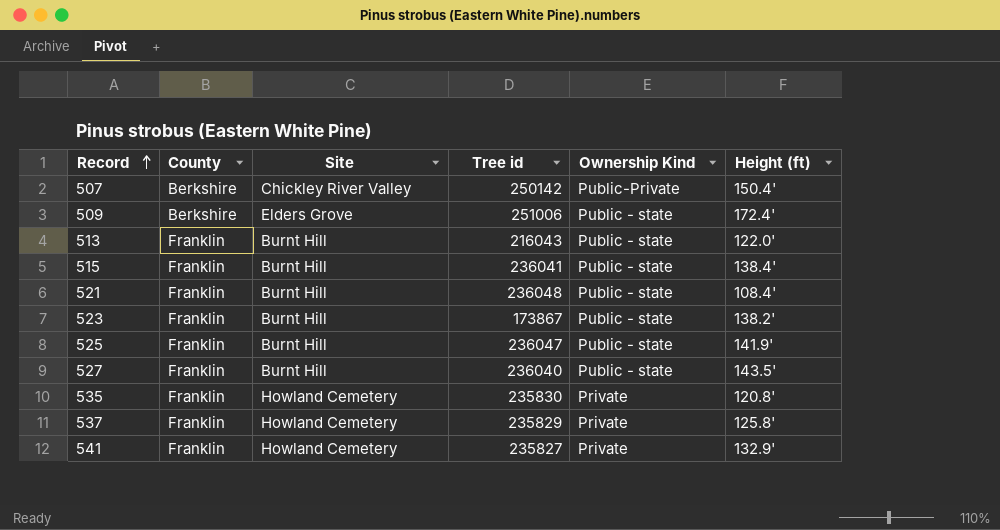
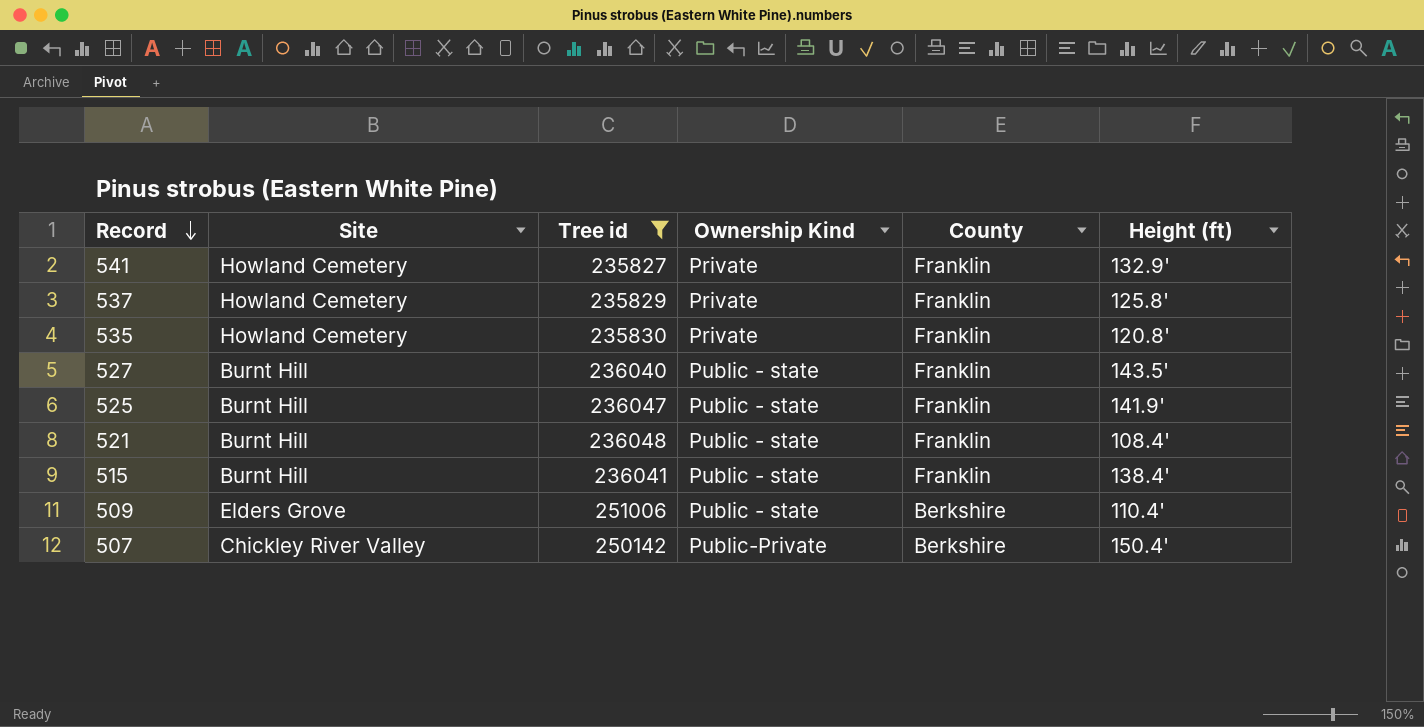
filter: none -> Tree id >= 235827
row order: Record ascending -> Record descending
column County | position: 2 -> 5
509 | Height (ft): 172.4' -> 110.4'

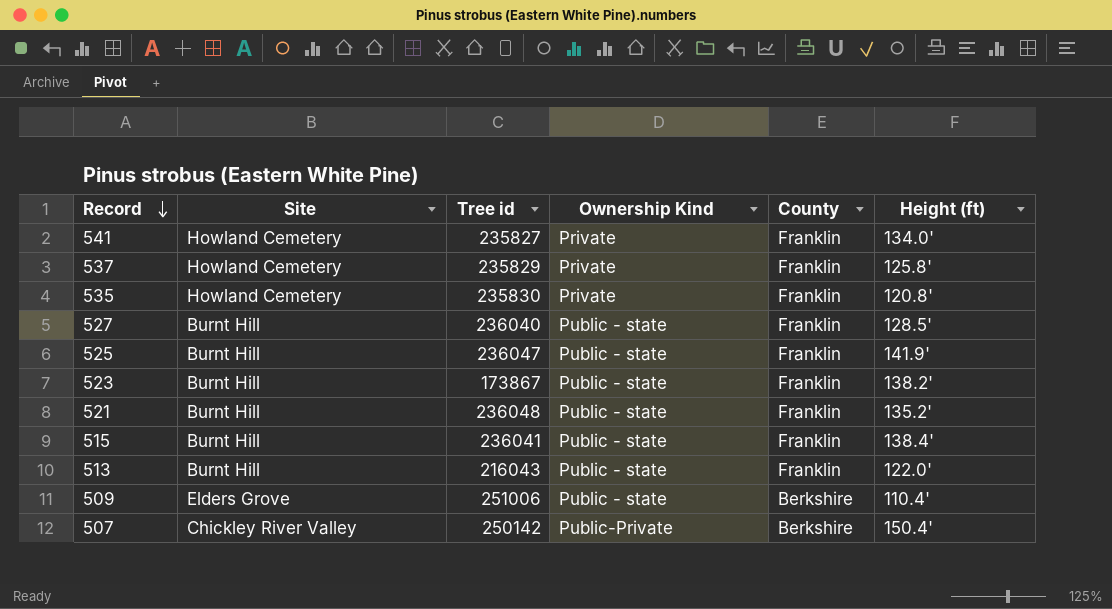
filter: Tree id >= 235827 -> none
541 | Height (ft): 132.9' -> 134.0'
527 | Height (ft): 143.5' -> 128.5'
521 | Height (ft): 108.4' -> 135.2'

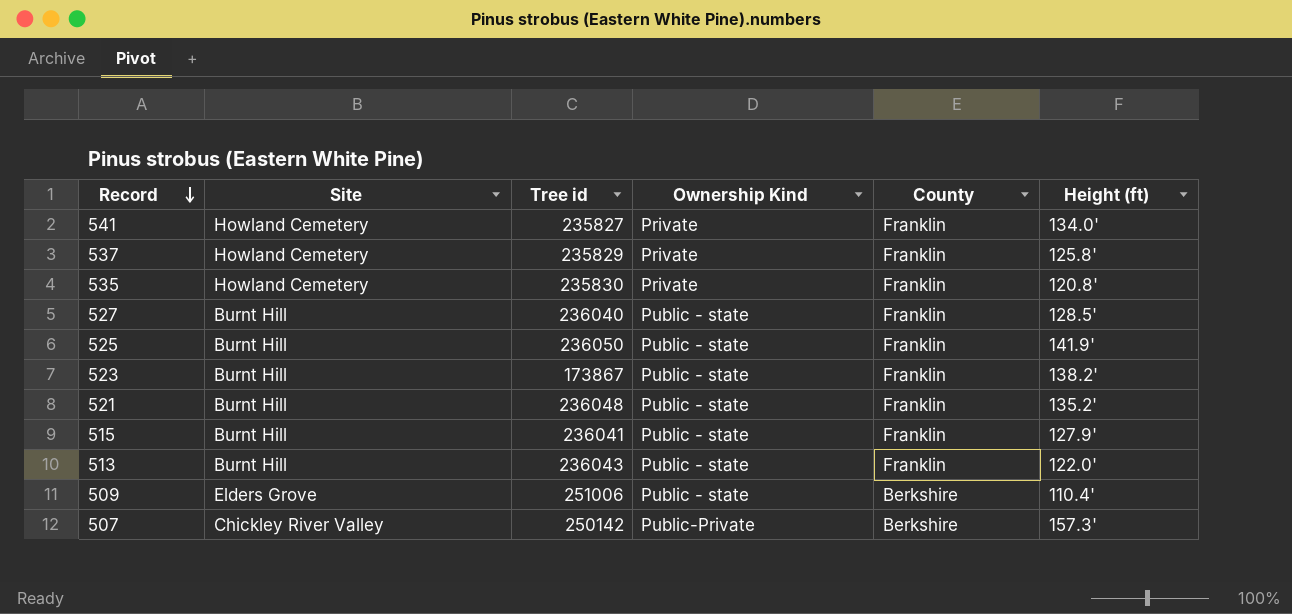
525 | Tree id: 236047 -> 236050
515 | Height (ft): 138.4' -> 127.9'
513 | Tree id: 216043 -> 236043
507 | Height (ft): 150.4' -> 157.3'

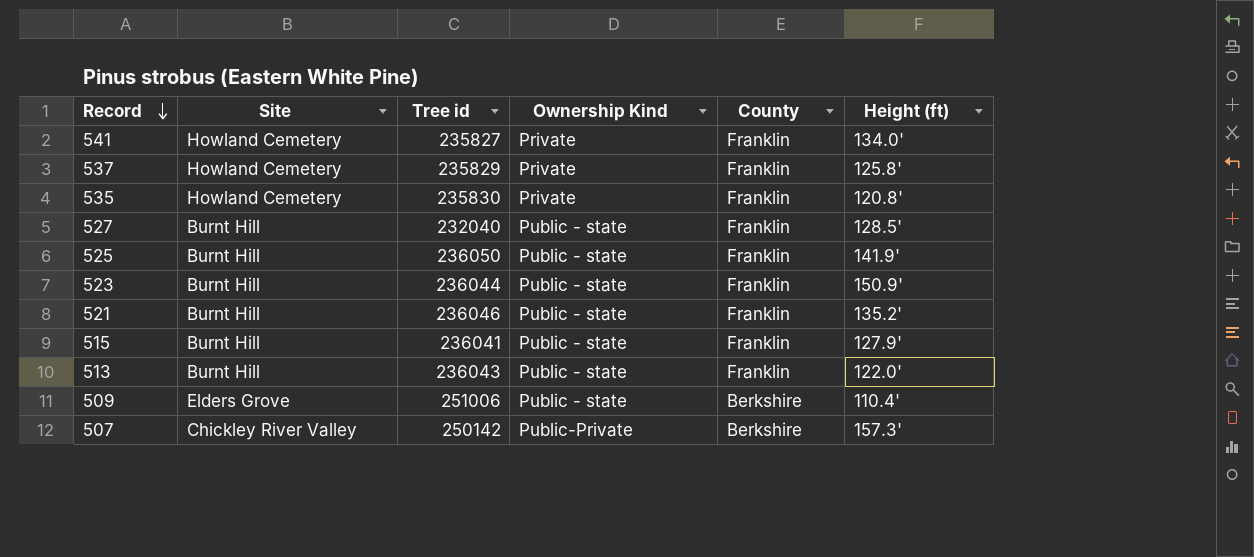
527 | Tree id: 236040 -> 232040
523 | Tree id: 173867 -> 236044
523 | Height (ft): 138.2' -> 150.9'
521 | Tree id: 236048 -> 236046

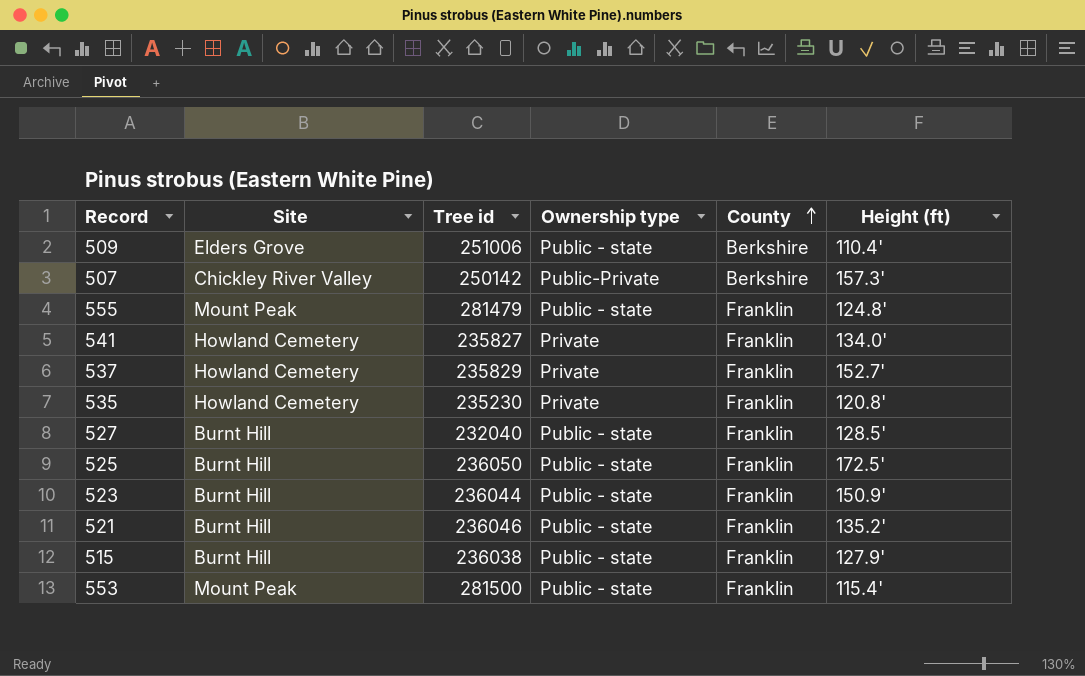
row order: Record descending -> County ascending
column name: Ownership Kind -> Ownership type
row 513: Burnt Hill | 236043 | Public - state | Franklin | 122.0' -> none
row 555: none -> Mount Peak | 281479 | Public - state | Franklin | 124.8'
537 | Height (ft): 125.8' -> 152.7'
535 | Tree id: 235830 -> 235230
525 | Height (ft): 141.9' -> 172.5'
515 | Tree id: 236041 -> 236038
row 553: none -> Mount Peak | 281500 | Public - state | Franklin | 115.4'

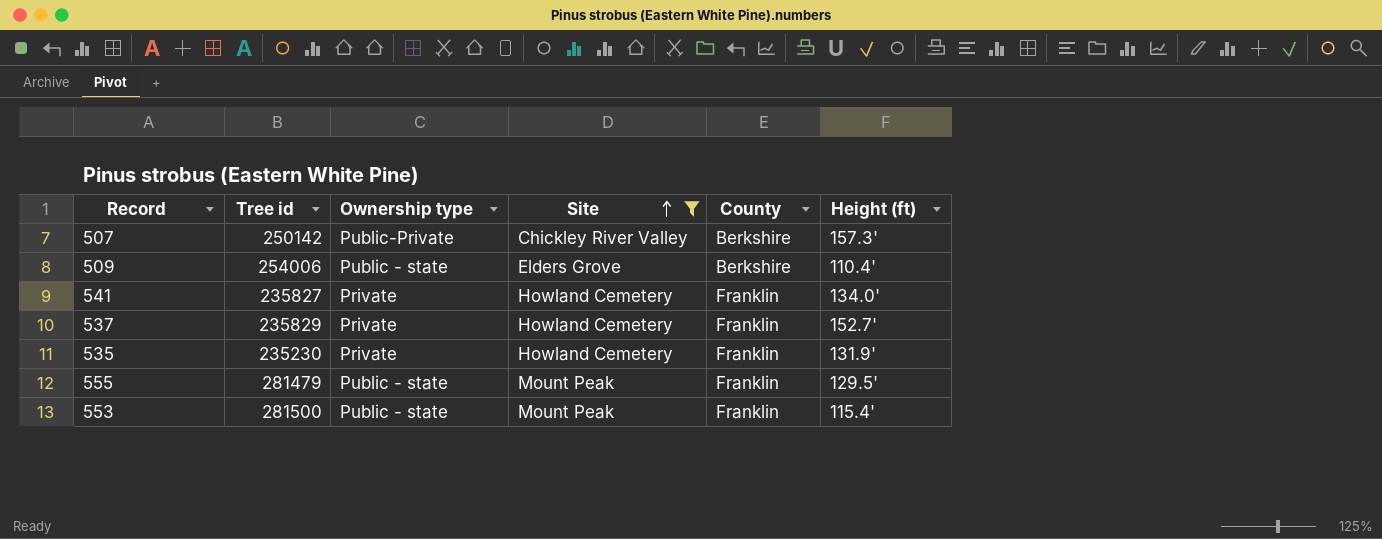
filter: none -> Site != Burnt Hill
row order: County ascending -> Site ascending
column Site | position: 2 -> 4
509 | Tree id: 251006 -> 254006
535 | Height (ft): 120.8' -> 131.9'
555 | Height (ft): 124.8' -> 129.5'

